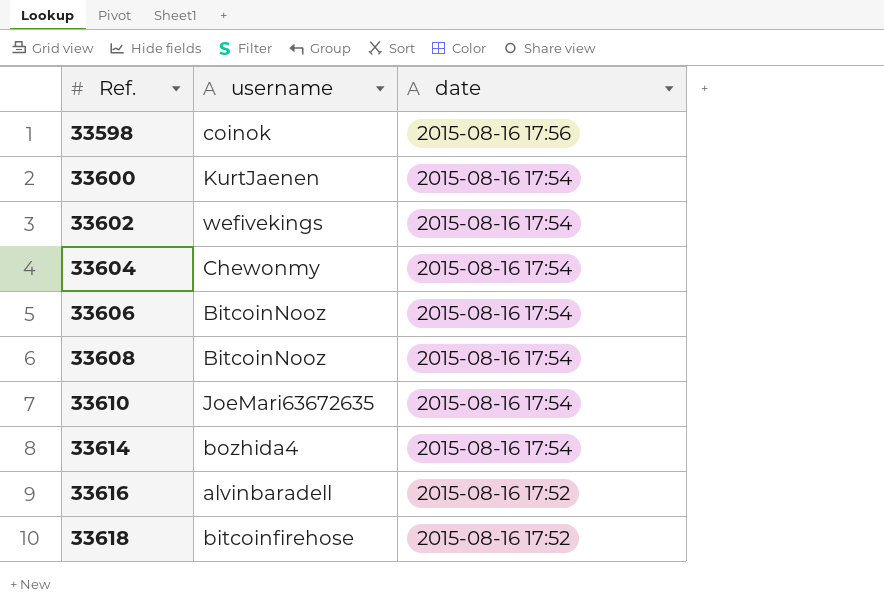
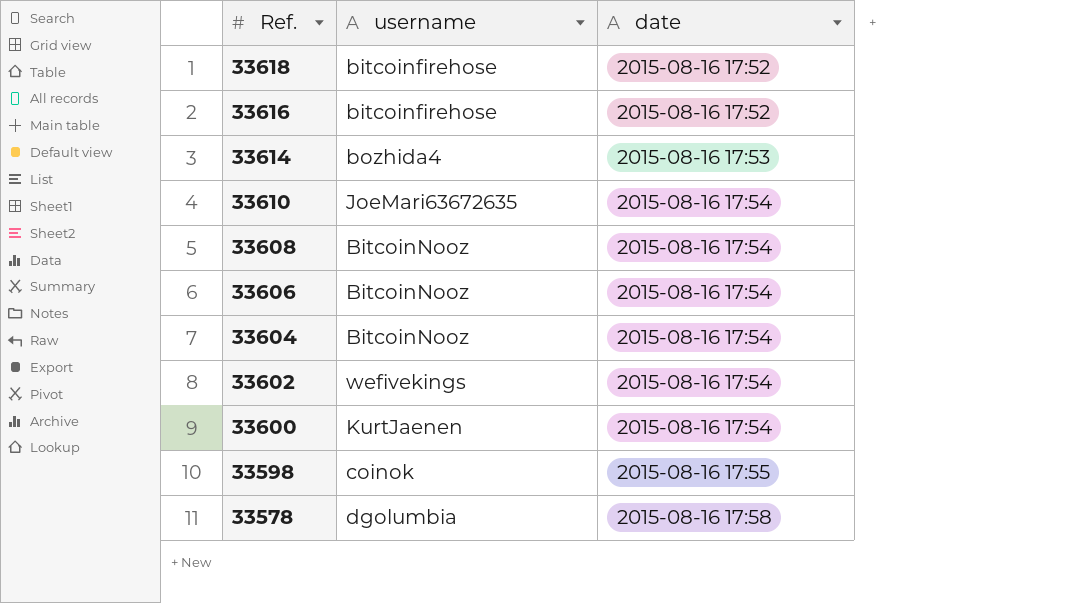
row order: Ref. ascending -> Ref. descending
33616 | username: alvinbaradell -> bitcoinfirehose
33614 | date: 2015-08-16 17:54 -> 2015-08-16 17:53
33604 | username: Chewonmy -> BitcoinNooz
33598 | date: 2015-08-16 17:56 -> 2015-08-16 17:55
row 33578: none -> dgolumbia | 2015-08-16 17:58

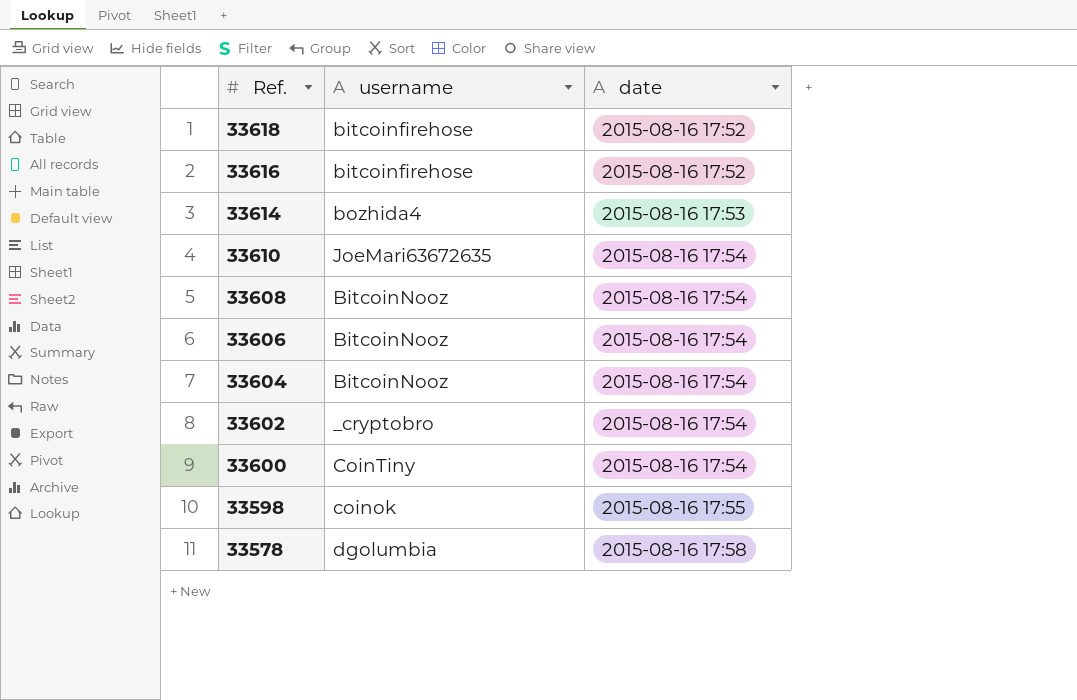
33602 | username: wefivekings -> _cryptobro
33600 | username: KurtJaenen -> CoinTiny

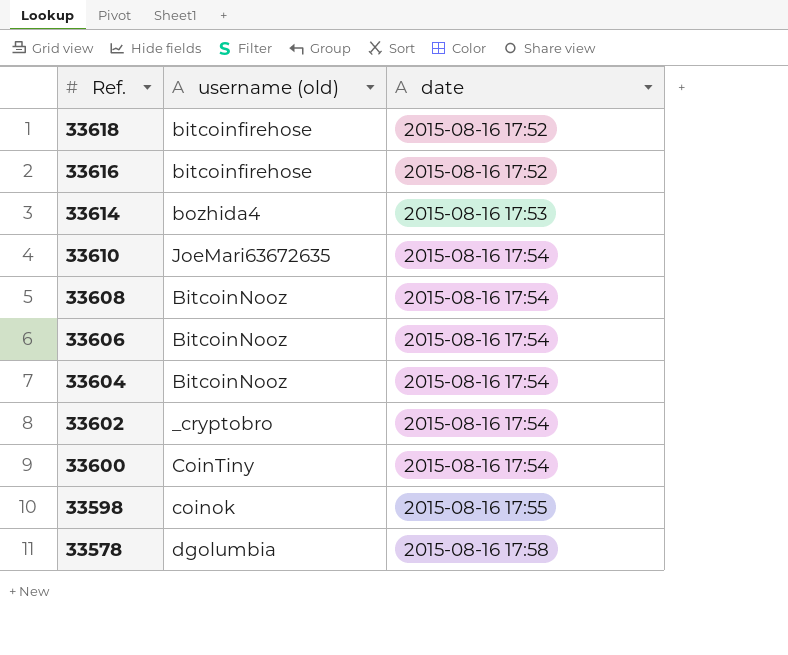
column name: username -> username (old)

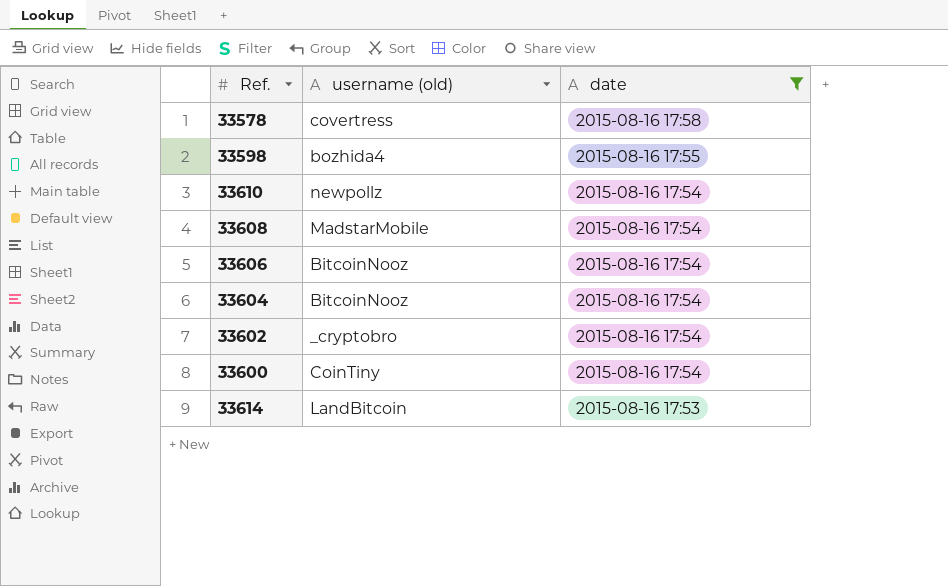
filter: none -> date != 2015-08-16 17:52
row order: Ref. descending -> date descending
33578 | username (old): dgolumbia -> covertress
33598 | username (old): coinok -> bozhida4
33610 | username (old): JoeMari63672635 -> newpollz
33608 | username (old): BitcoinNooz -> MadstarMobile
33614 | username (old): bozhida4 -> LandBitcoin

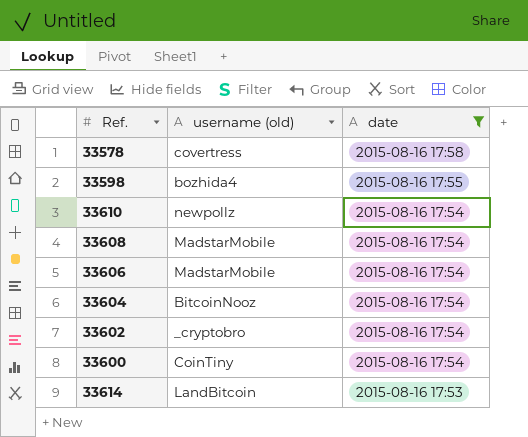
33606 | username (old): BitcoinNooz -> MadstarMobile

